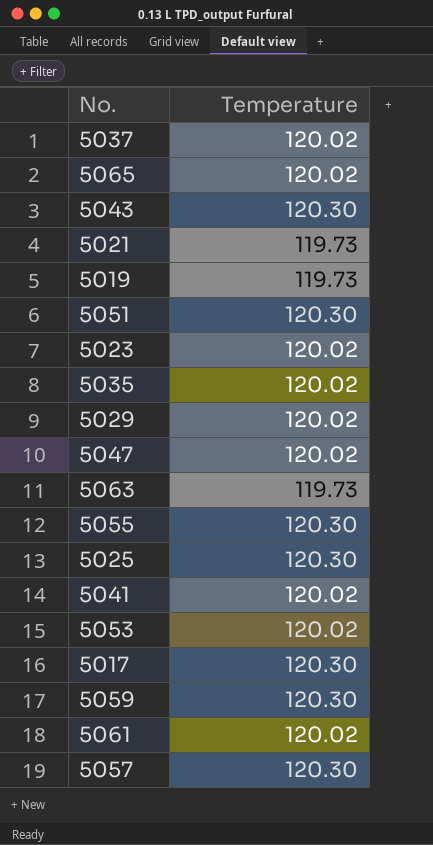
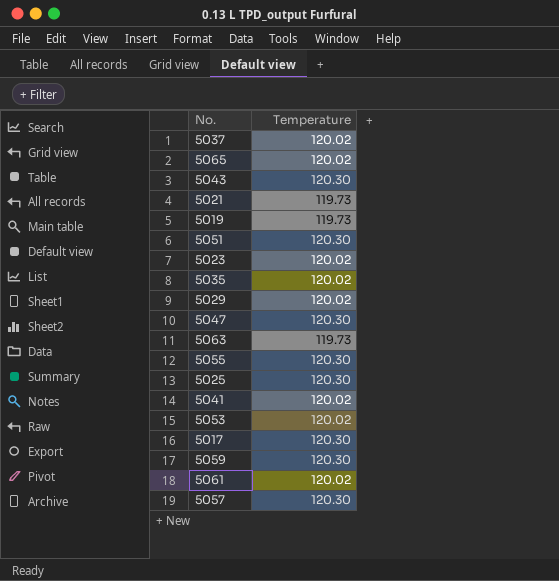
5047 | Temperature: 120.02 -> 120.30

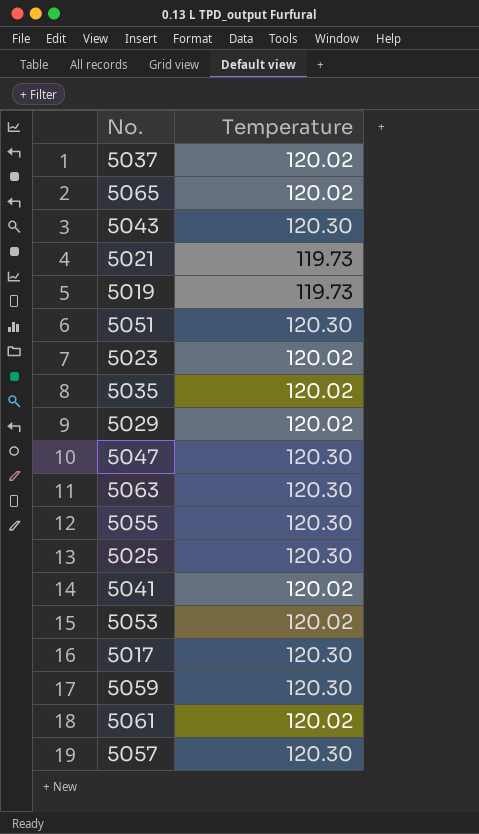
5063 | Temperature: 119.73 -> 120.30

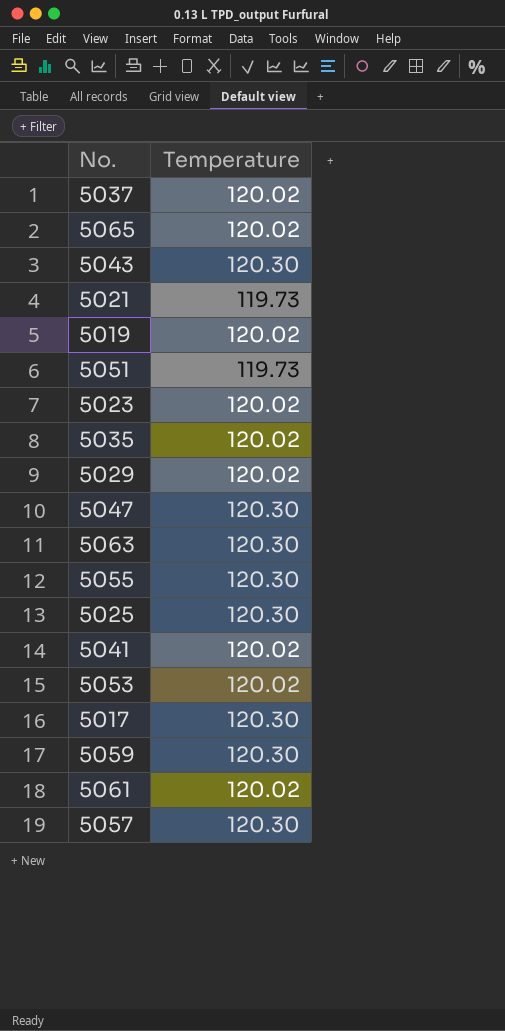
5019 | Temperature: 119.73 -> 120.02
5051 | Temperature: 120.30 -> 119.73

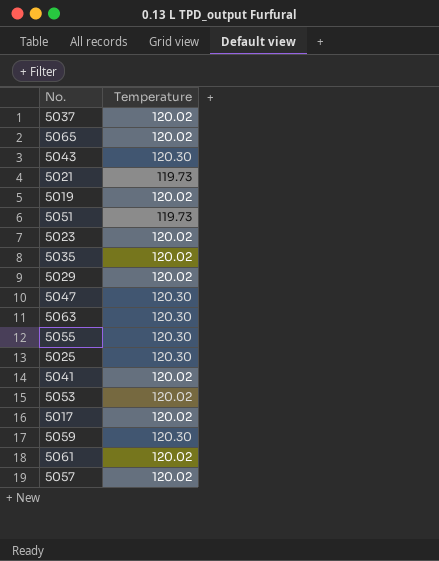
5017 | Temperature: 120.30 -> 120.02
5057 | Temperature: 120.30 -> 120.02

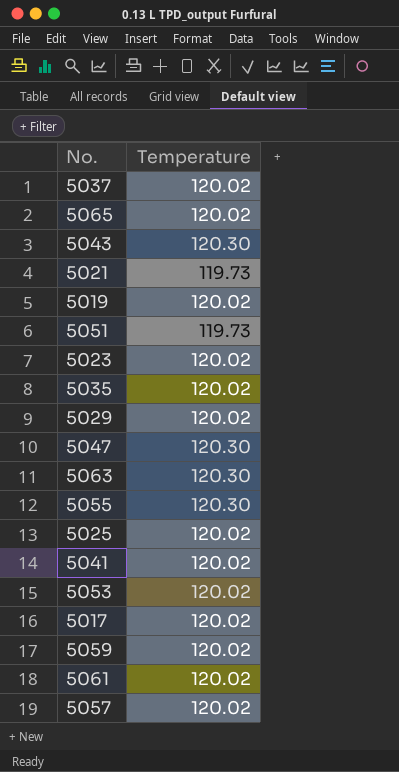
5025 | Temperature: 120.30 -> 120.02
5059 | Temperature: 120.30 -> 120.02

